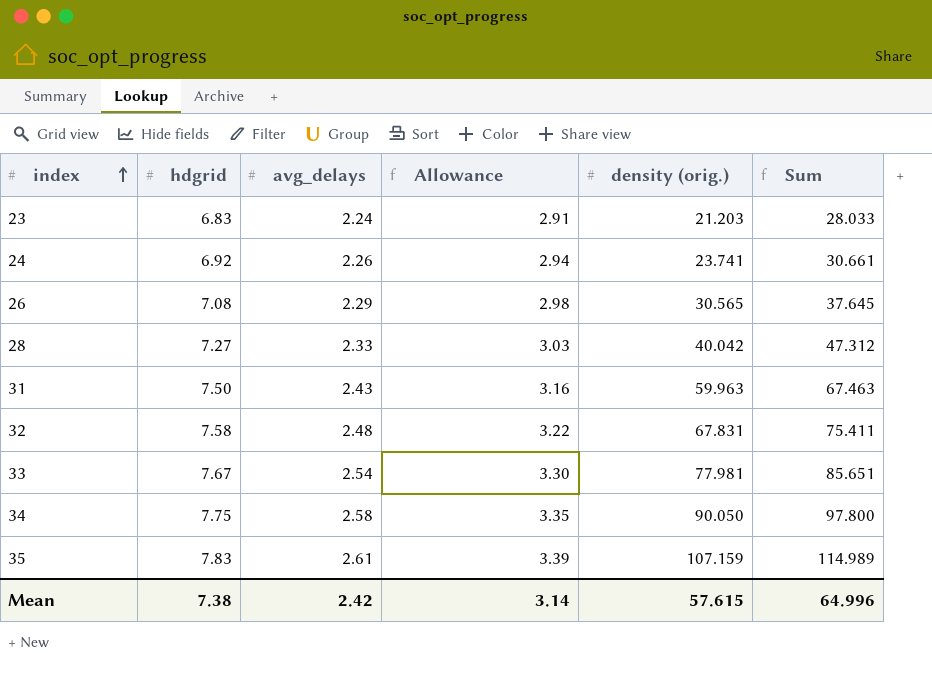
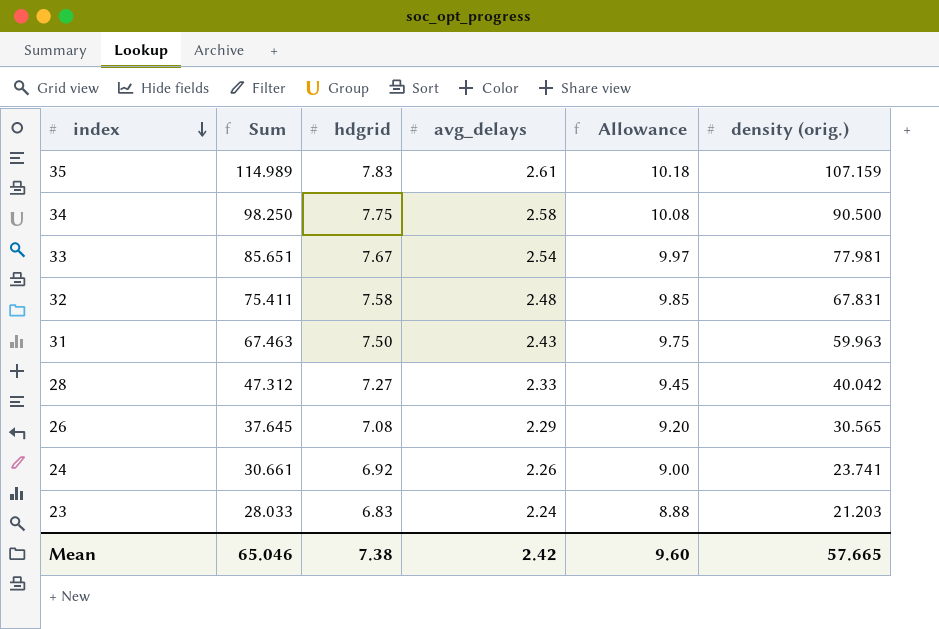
row order: index ascending -> index descending
column Sum | position: 6 -> 2
column Allowance | formula: [avg_delays] * 1.3 -> [hdgrid] * 1.3
34 | Sum: 97.800 -> 98.250
34 | density (orig.): 90.050 -> 90.500
Mean | Sum: 64.996 -> 65.046
Mean | Allowance: 3.14 -> 9.60
Mean | density (orig.): 57.615 -> 57.665

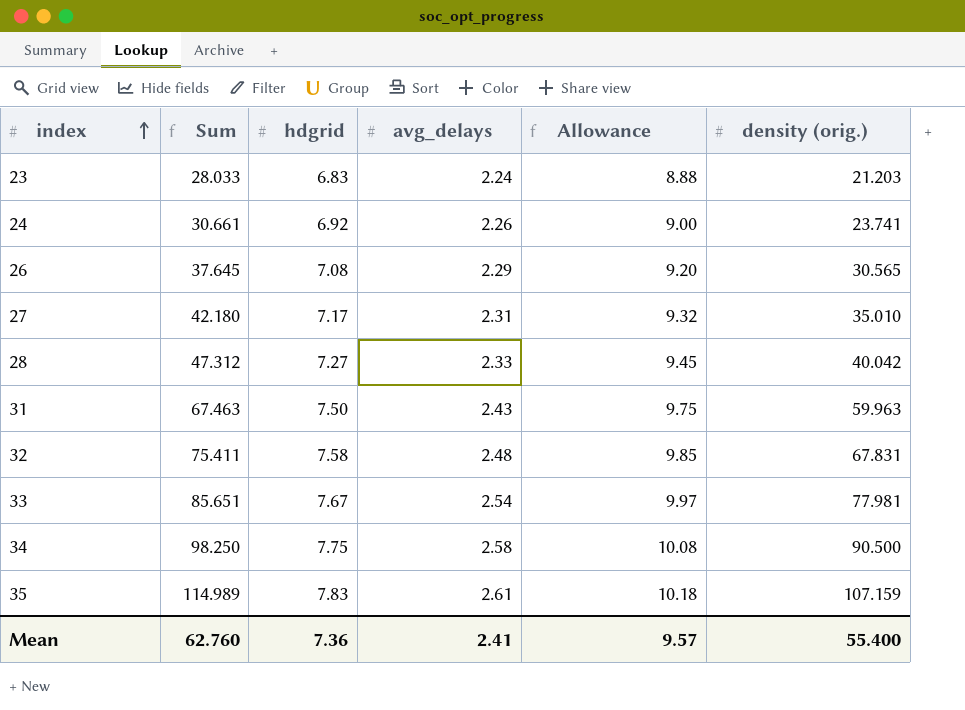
row order: index descending -> index ascending
row 27: none -> 42.180 | 7.17 | 2.31 | 9.32 | 35.010
Mean | Sum: 65.046 -> 62.760
Mean | hdgrid: 7.38 -> 7.36
Mean | avg_delays: 2.42 -> 2.41
Mean | Allowance: 9.60 -> 9.57
Mean | density (orig.): 57.665 -> 55.400

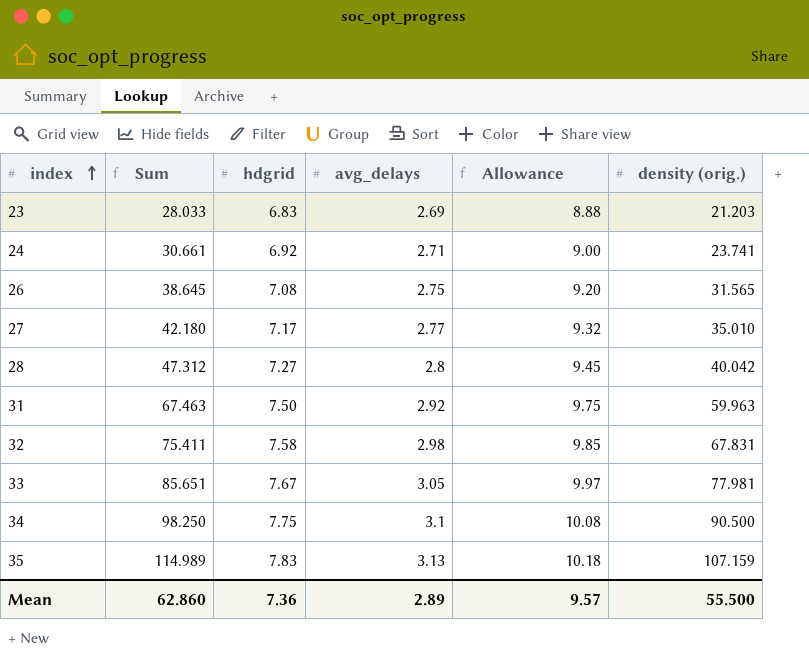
23 | avg_delays: 2.24 -> 2.69
24 | avg_delays: 2.26 -> 2.71
26 | Sum: 37.645 -> 38.645
26 | avg_delays: 2.29 -> 2.75
26 | density (orig.): 30.565 -> 31.565
27 | avg_delays: 2.31 -> 2.77
28 | avg_delays: 2.33 -> 2.8
31 | avg_delays: 2.43 -> 2.92
32 | avg_delays: 2.48 -> 2.98
33 | avg_delays: 2.54 -> 3.05
34 | avg_delays: 2.58 -> 3.1
35 | avg_delays: 2.61 -> 3.13
Mean | Sum: 62.760 -> 62.860
Mean | avg_delays: 2.41 -> 2.89
Mean | density (orig.): 55.400 -> 55.500

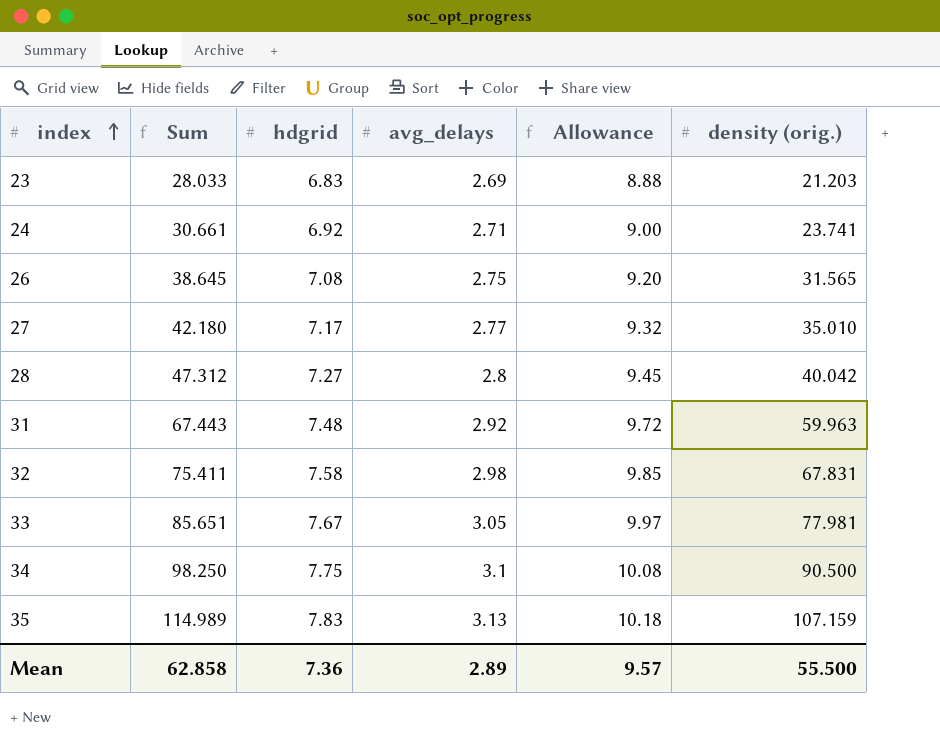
31 | Sum: 67.463 -> 67.443
31 | hdgrid: 7.50 -> 7.48
31 | Allowance: 9.75 -> 9.72
Mean | Sum: 62.860 -> 62.858

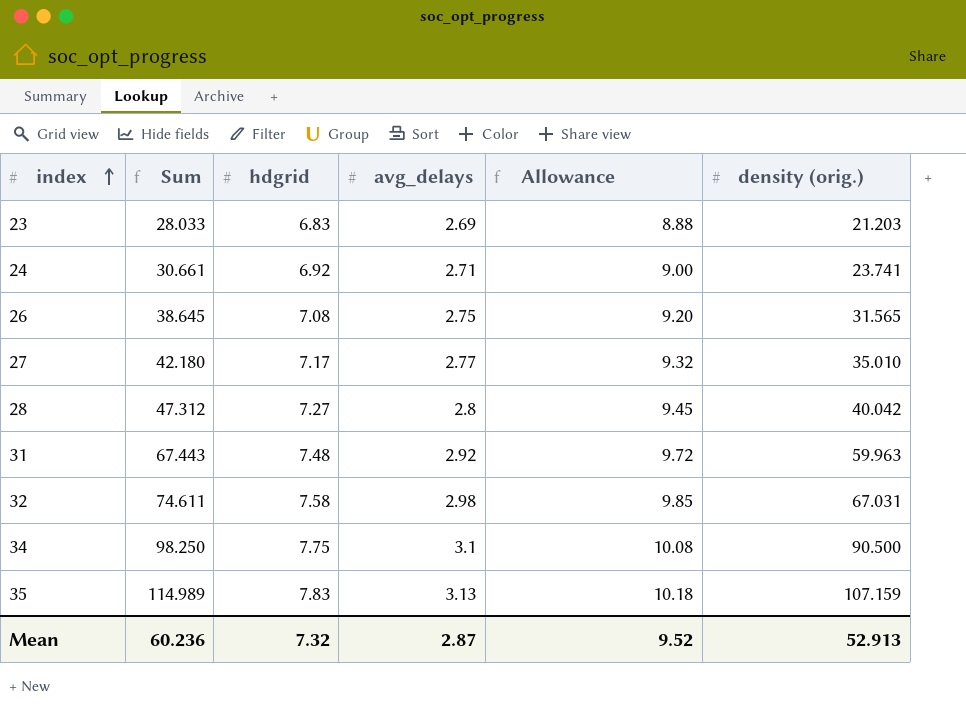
row 33: 85.651 | 7.67 | 3.05 | 9.97 | 77.981 -> none
32 | Sum: 75.411 -> 74.611
32 | density (orig.): 67.831 -> 67.031
Mean | Sum: 62.858 -> 60.236
Mean | hdgrid: 7.36 -> 7.32
Mean | avg_delays: 2.89 -> 2.87
Mean | Allowance: 9.57 -> 9.52
Mean | density (orig.): 55.500 -> 52.913

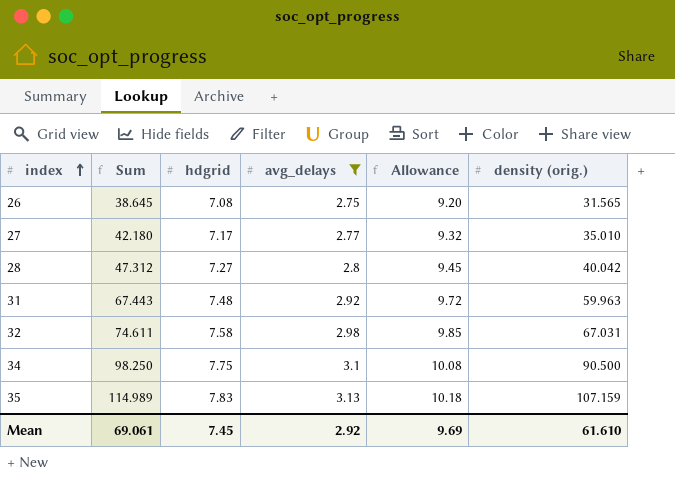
filter: none -> avg_delays >= 2.75
Mean | Sum: 60.236 -> 69.061
Mean | hdgrid: 7.32 -> 7.45
Mean | avg_delays: 2.87 -> 2.92
Mean | Allowance: 9.52 -> 9.69
Mean | density (orig.): 52.913 -> 61.610

